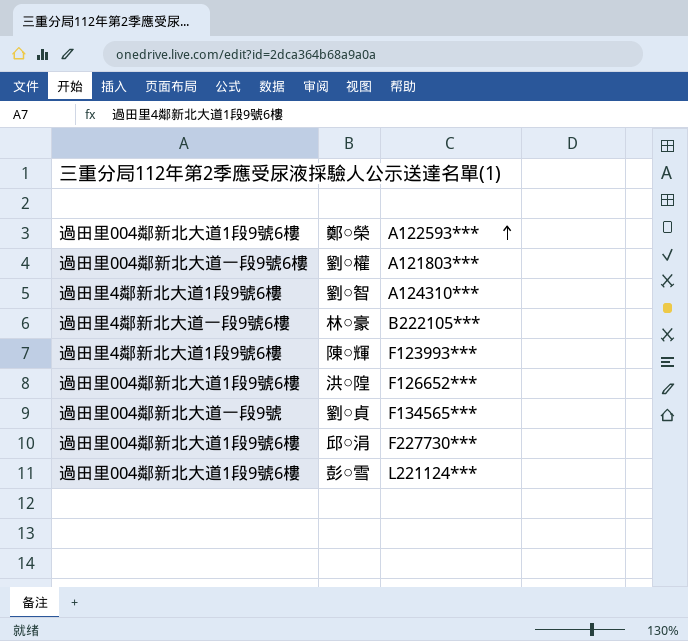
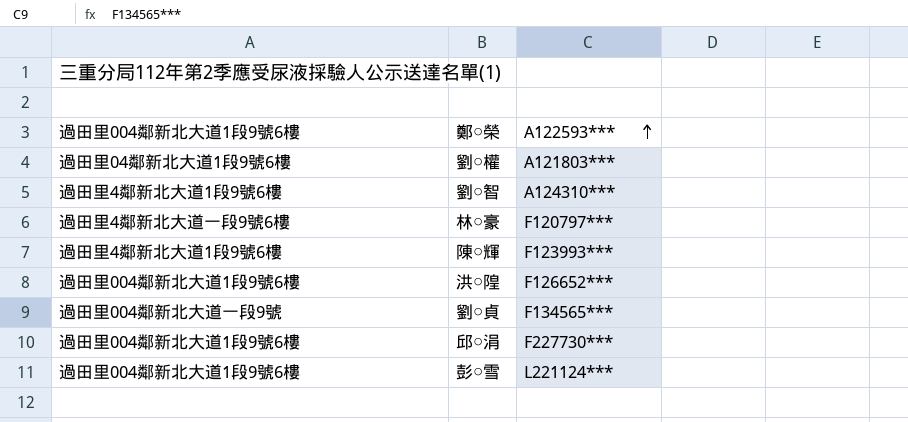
劉○權 | 過田里004鄰新北大道1段9號6樓: 過田里004鄰新北大道一段9號6樓 -> 過田里04鄰新北大道1段9號6樓
林○豪 | A122593***: B222105*** -> F120797***

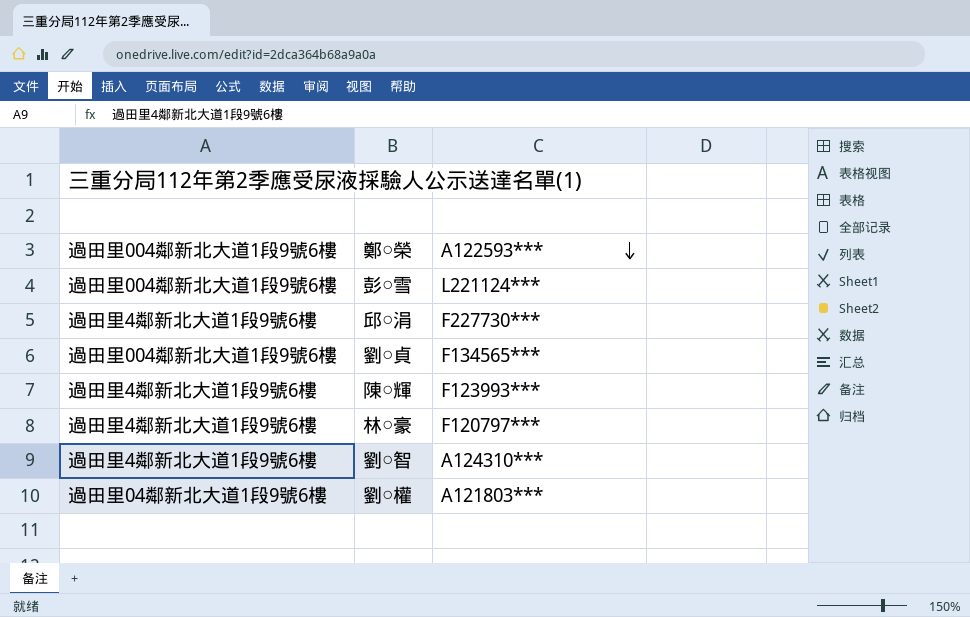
row order: A122593*** ascending -> A122593*** descending
row 洪○隍: 過田里004鄰新北大道1段9號6樓 | F126652*** -> none
邱○涓 | 過田里004鄰新北大道1段9號6樓: 過田里004鄰新北大道1段9號6樓 -> 過田里4鄰新北大道1段9號6樓
劉○貞 | 過田里004鄰新北大道1段9號6樓: 過田里004鄰新北大道一段9號 -> 過田里004鄰新北大道1段9號6樓
林○豪 | 過田里004鄰新北大道1段9號6樓: 過田里4鄰新北大道一段9號6樓 -> 過田里4鄰新北大道1段9號6樓

